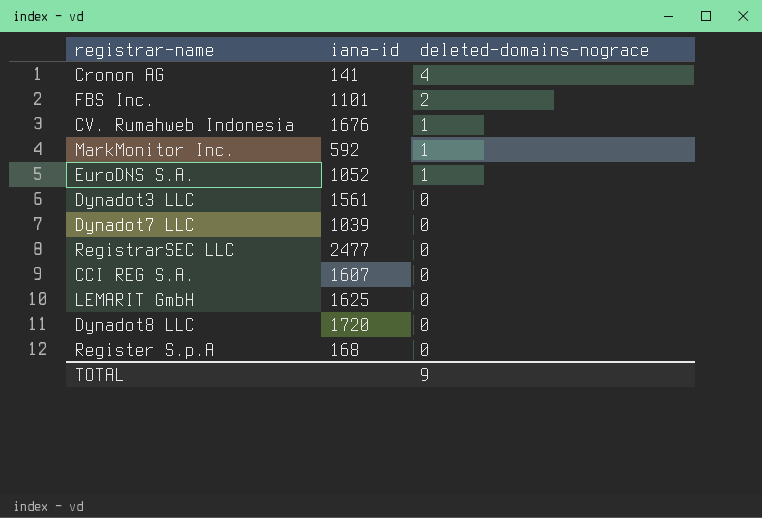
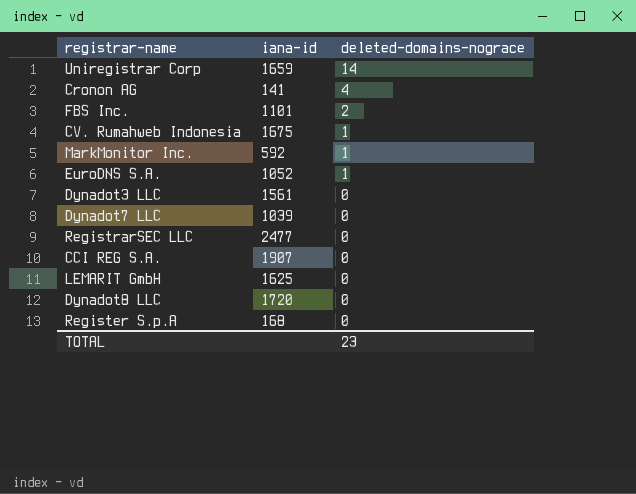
row Uniregistrar Corp: none -> 1659 | 14
CV. Rumahweb Indonesia | iana-id: 1676 -> 1675
CCI REG S.A. | iana-id: 1607 -> 1907
TOTAL | deleted-domains-nograce: 9 -> 23

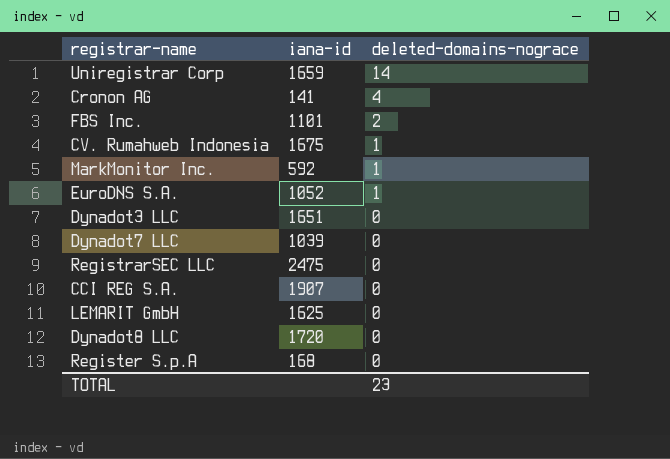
Dynadot3 LLC | iana-id: 1561 -> 1651
RegistrarSEC LLC | iana-id: 2477 -> 2475

